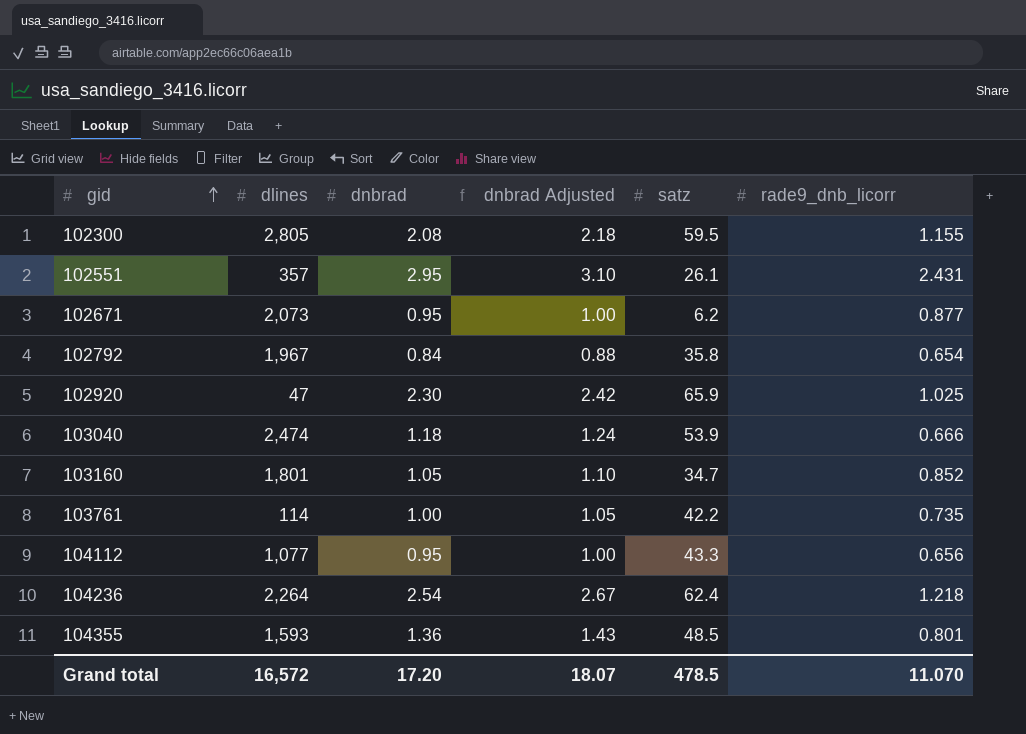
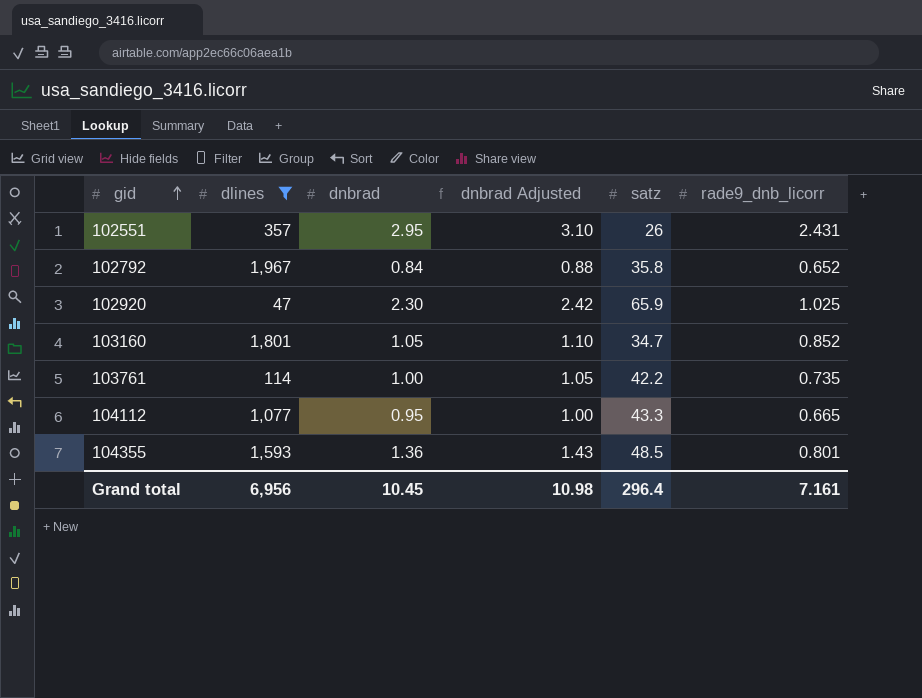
filter: none -> dlines <= 1,967
102551 | satz: 26.1 -> 26
102792 | rade9_dnb_licorr: 0.654 -> 0.652
104112 | rade9_dnb_licorr: 0.656 -> 0.665
Grand total | dlines: 16,572 -> 6,956
Grand total | dnbrad: 17.20 -> 10.45
Grand total | dnbrad Adjusted: 18.07 -> 10.98
Grand total | satz: 478.5 -> 296.4
Grand total | rade9_dnb_licorr: 11.070 -> 7.161

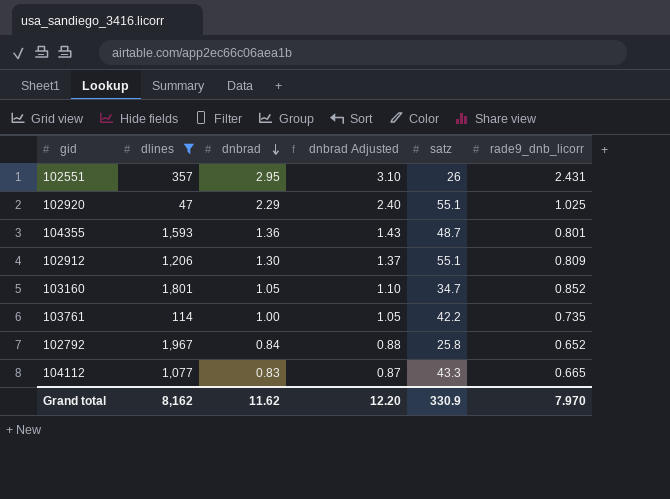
row order: gid ascending -> dnbrad descending
102920 | dnbrad: 2.30 -> 2.29
102920 | dnbrad Adjusted: 2.42 -> 2.40
102920 | satz: 65.9 -> 55.1
104355 | satz: 48.5 -> 48.7
row 102912: none -> 1,206 | 1.30 | 1.37 | 55.1 | 0.809
102792 | satz: 35.8 -> 25.8
104112 | dnbrad: 0.95 -> 0.83
104112 | dnbrad Adjusted: 1.00 -> 0.87
Grand total | dlines: 6,956 -> 8,162
Grand total | dnbrad: 10.45 -> 11.62
Grand total | dnbrad Adjusted: 10.98 -> 12.20
Grand total | satz: 296.4 -> 330.9
Grand total | rade9_dnb_licorr: 7.161 -> 7.970

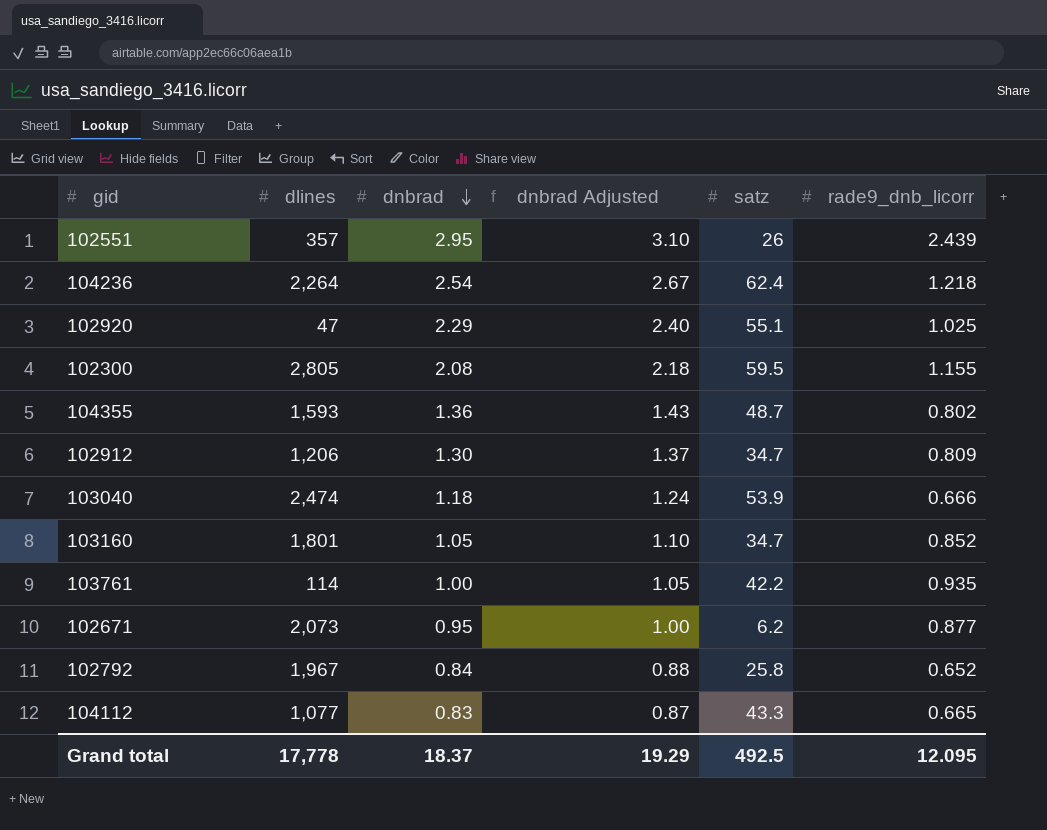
filter: dlines <= 1,967 -> none
102551 | rade9_dnb_licorr: 2.431 -> 2.439
104355 | rade9_dnb_licorr: 0.801 -> 0.802
102912 | satz: 55.1 -> 34.7
103761 | rade9_dnb_licorr: 0.735 -> 0.935
Grand total | dlines: 8,162 -> 17,778
Grand total | dnbrad: 11.62 -> 18.37
Grand total | dnbrad Adjusted: 12.20 -> 19.29
Grand total | satz: 330.9 -> 492.5
Grand total | rade9_dnb_licorr: 7.970 -> 12.095

